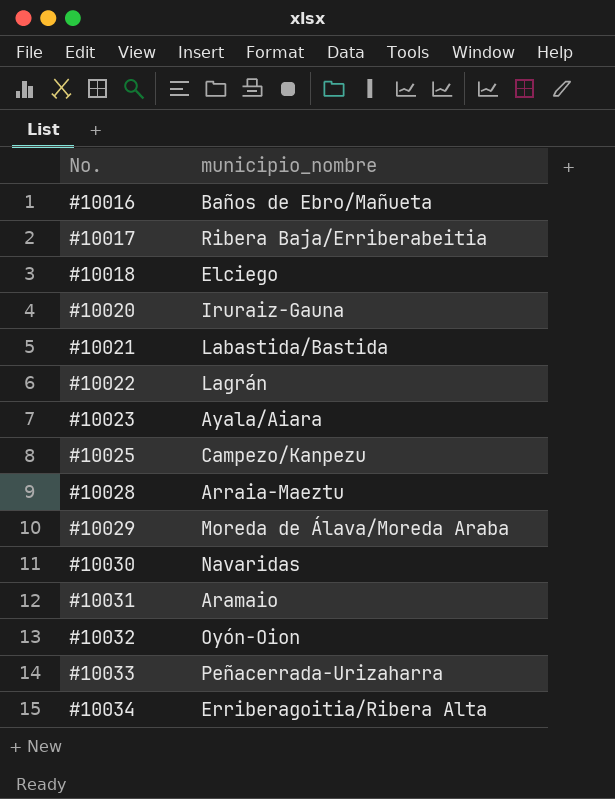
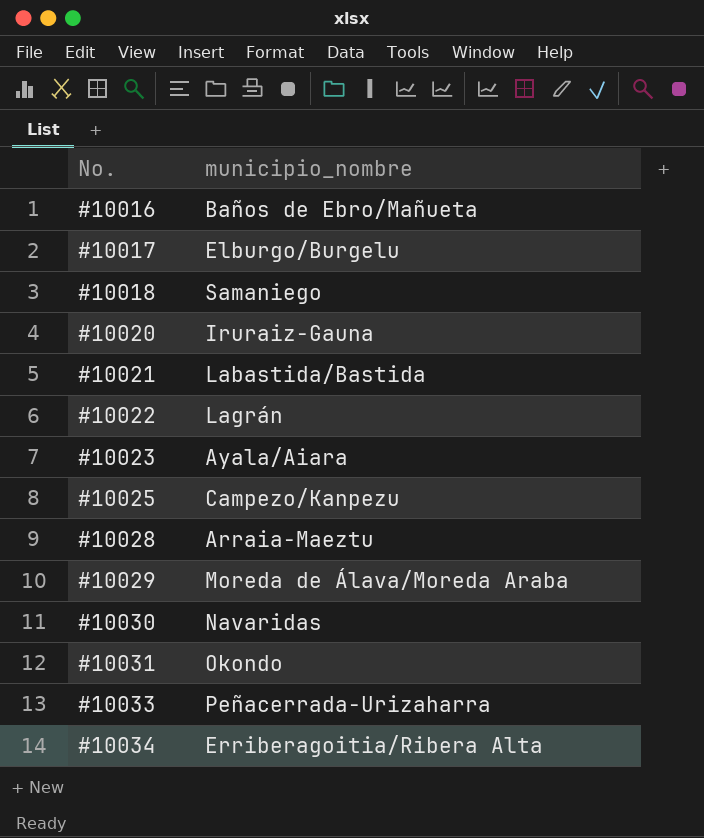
row #10032: Oyón-Oion -> none
#10017 | municipio_nombre: Ribera Baja/Erriberabeitia -> Elburgo/Burgelu
#10018 | municipio_nombre: Elciego -> Samaniego
#10031 | municipio_nombre: Aramaio -> Okondo

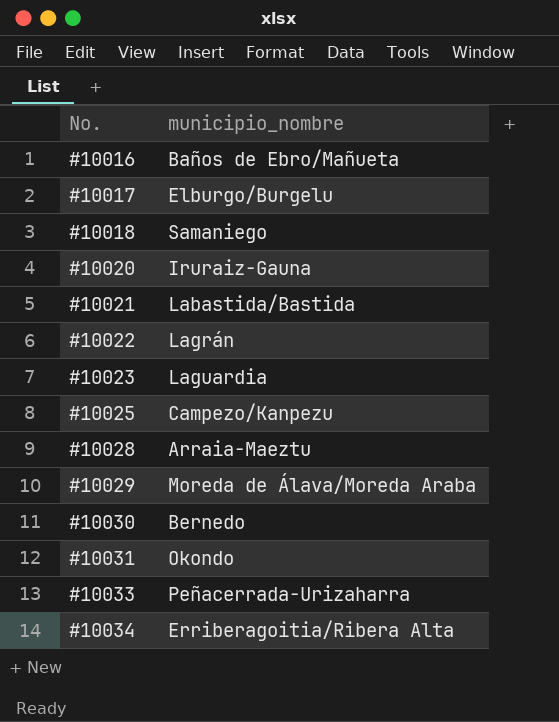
#10023 | municipio_nombre: Ayala/Aiara -> Laguardia
#10030 | municipio_nombre: Navaridas -> Bernedo

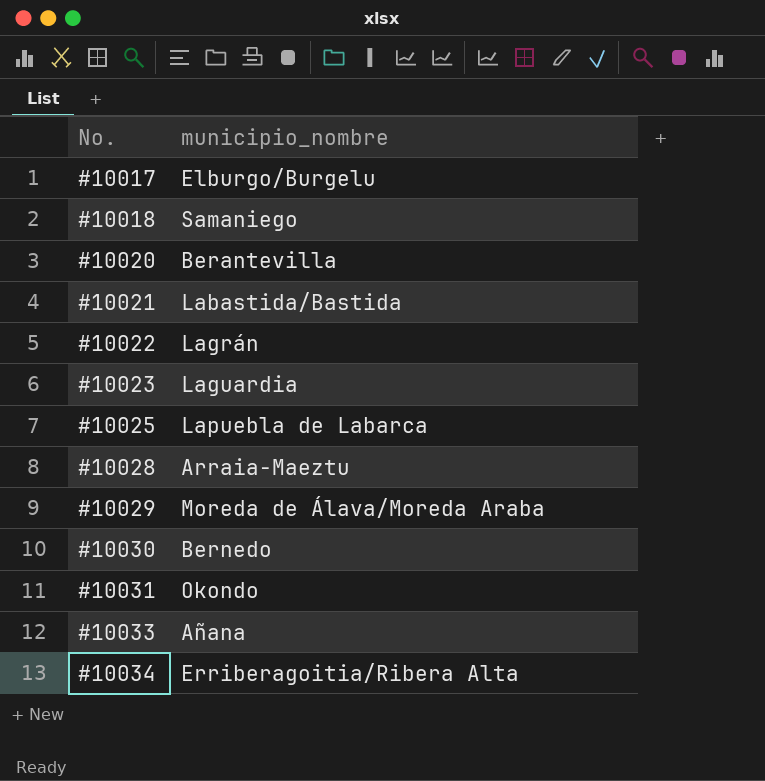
row #10016: Baños de Ebro/Mañueta -> none
#10020 | municipio_nombre: Iruraiz-Gauna -> Berantevilla
#10025 | municipio_nombre: Campezo/Kanpezu -> Lapuebla de Labarca
#10033 | municipio_nombre: Peñacerrada-Urizaharra -> Añana

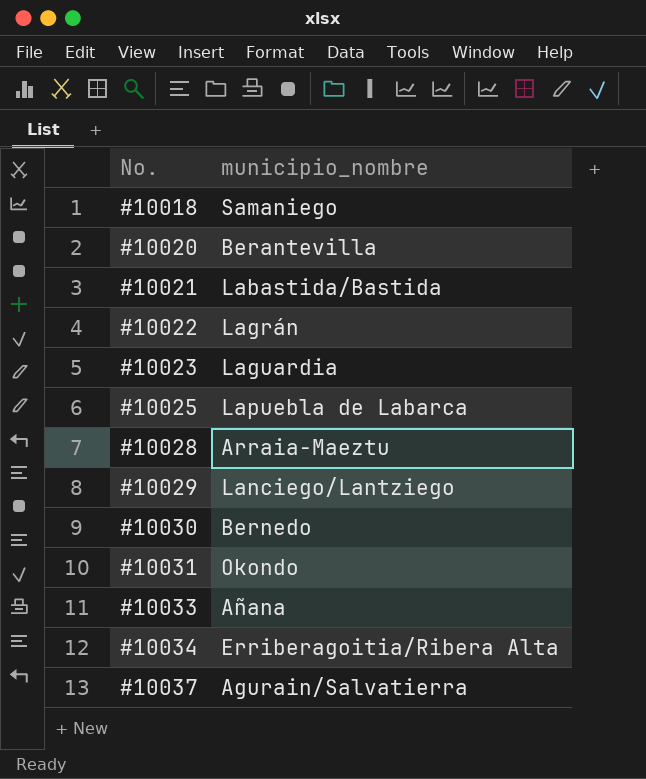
row #10017: Elburgo/Burgelu -> none
#10029 | municipio_nombre: Moreda de Álava/Moreda Araba -> Lanciego/Lantziego
row #10037: none -> Agurain/Salvatierra

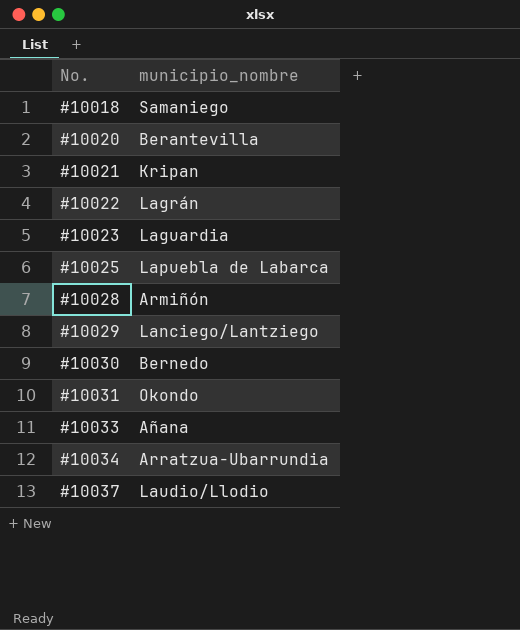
#10021 | municipio_nombre: Labastida/Bastida -> Kripan
#10028 | municipio_nombre: Arraia-Maeztu -> Armiñón
#10034 | municipio_nombre: Erriberagoitia/Ribera Alta -> Arratzua-Ubarrundia
#10037 | municipio_nombre: Agurain/Salvatierra -> Laudio/Llodio

